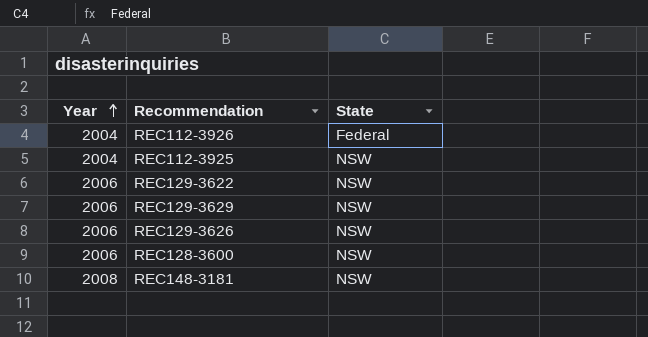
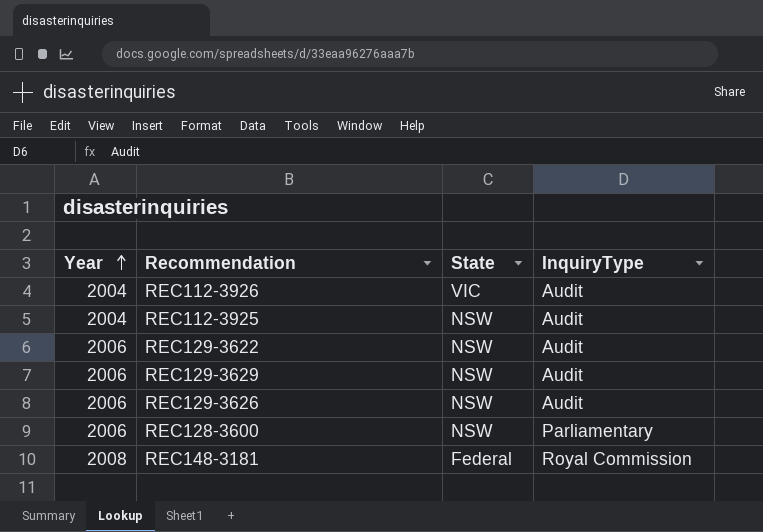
column InquiryType | position: none -> 4
REC112-3926 | State: Federal -> VIC
REC148-3181 | State: NSW -> Federal

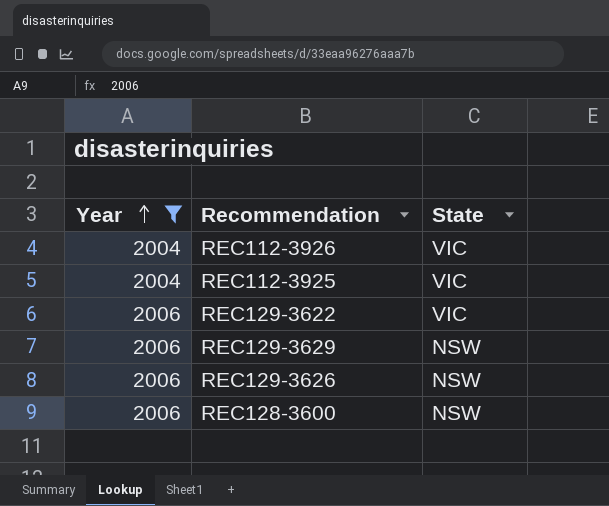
filter: none -> Year != 2008
column InquiryType | position: 4 -> none
REC112-3925 | State: NSW -> VIC
REC129-3622 | State: NSW -> VIC

